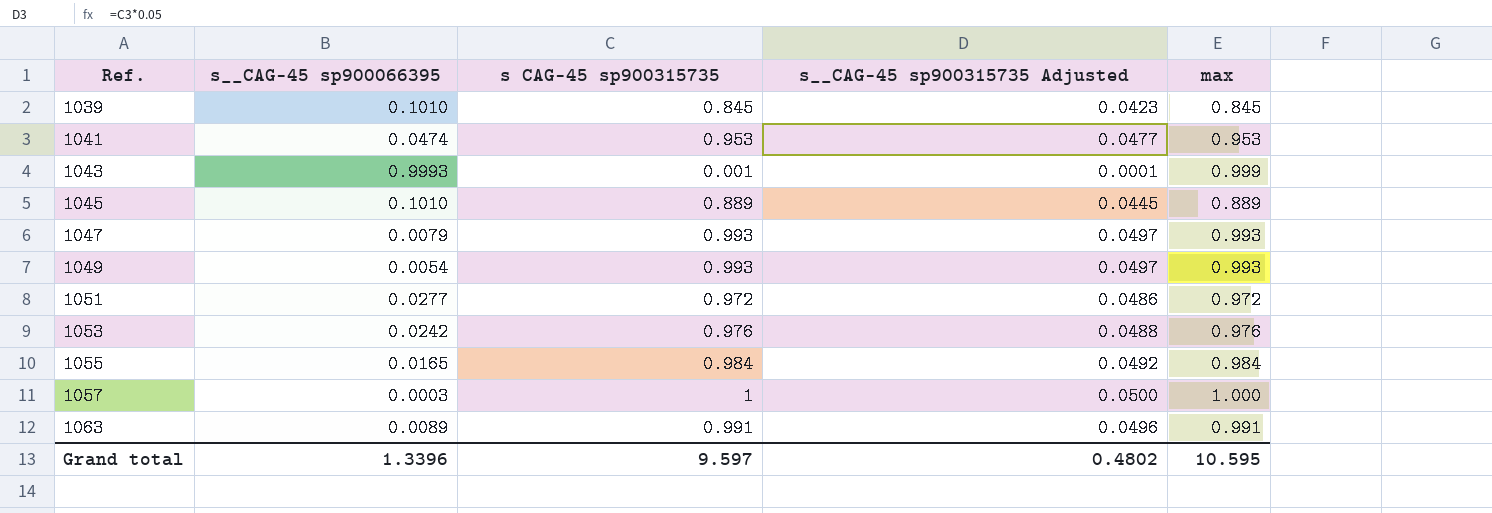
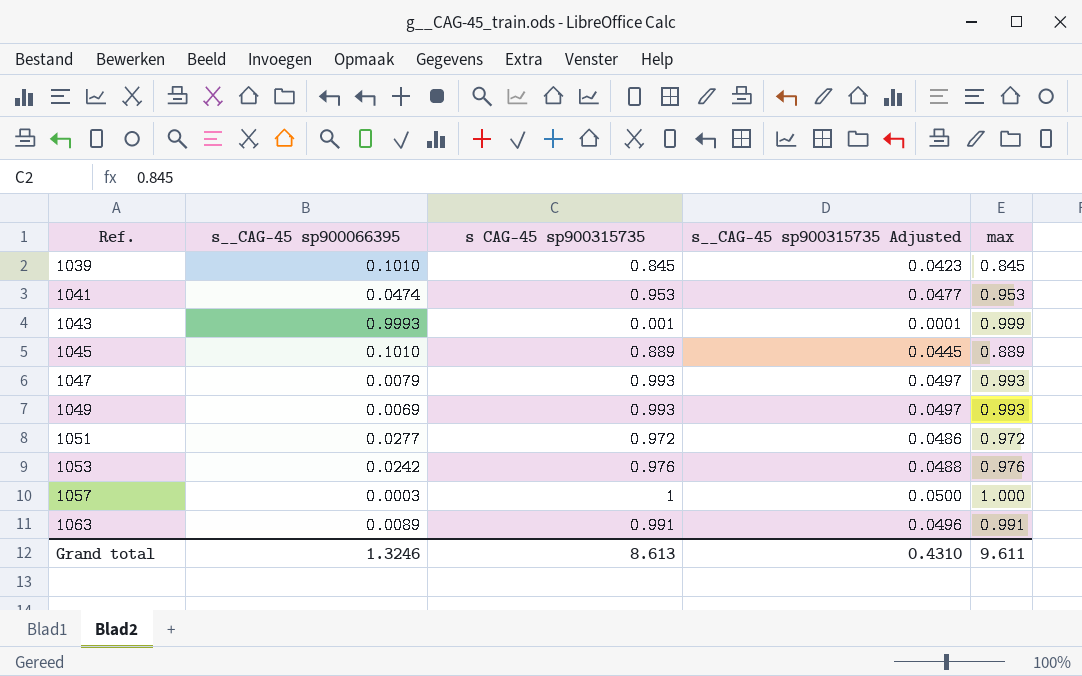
row 1055: 0.0165 | 0.984 | 0.0492 | 0.984 -> none
1049 | s__CAG-45 sp900066395: 0.0054 -> 0.0069
Grand total | s__CAG-45 sp900066395: 1.3396 -> 1.3246
Grand total | s CAG-45 sp900315735: 9.597 -> 8.613
Grand total | s__CAG-45 sp900315735 Adjusted: 0.4802 -> 0.4310
Grand total | max: 10.595 -> 9.611

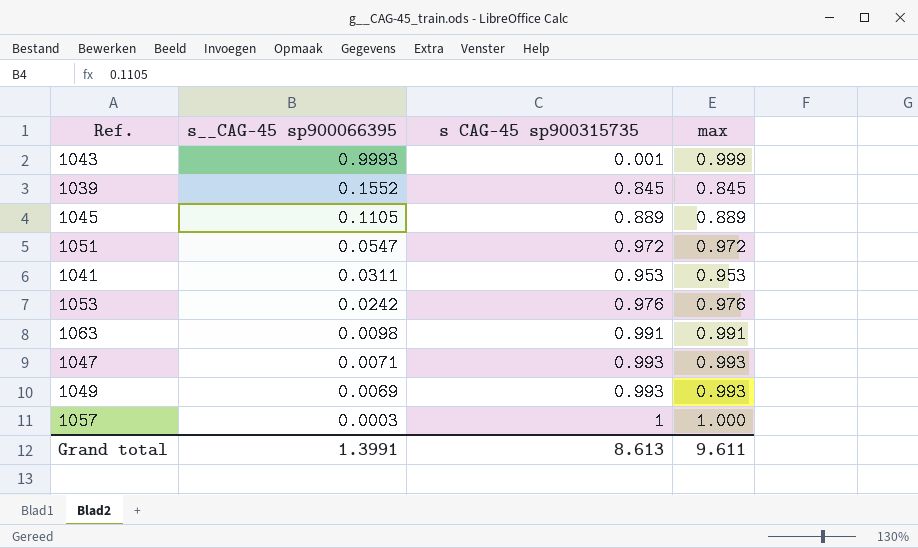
row order: Ref. ascending -> s__CAG-45 sp900066395 descending
column s__CAG-45 sp900315735 Adjusted | formula: [s CAG-45 sp900315735] * 0.05 -> none
1039 | s__CAG-45 sp900066395: 0.1010 -> 0.1552
1045 | s__CAG-45 sp900066395: 0.1010 -> 0.1105
1051 | s__CAG-45 sp900066395: 0.0277 -> 0.0547
1041 | s__CAG-45 sp900066395: 0.0474 -> 0.0311
1063 | s__CAG-45 sp900066395: 0.0089 -> 0.0098
1047 | s__CAG-45 sp900066395: 0.0079 -> 0.0071
Grand total | s__CAG-45 sp900066395: 1.3246 -> 1.3991

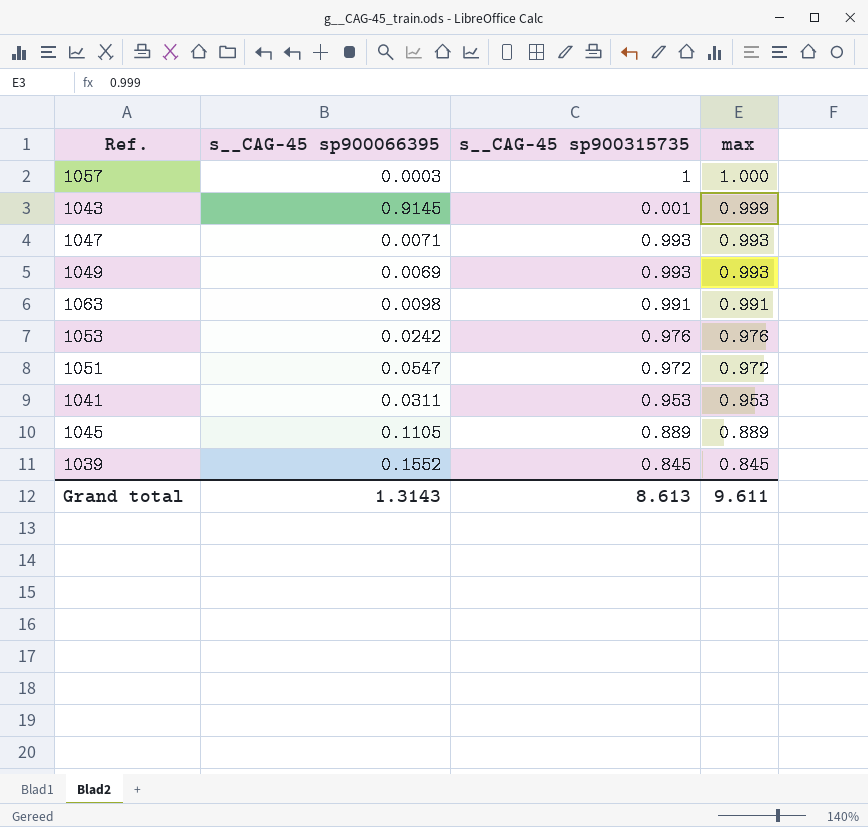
row order: s__CAG-45 sp900066395 descending -> max descending
column name: s CAG-45 sp900315735 -> s__CAG-45 sp900315735
1043 | s__CAG-45 sp900066395: 0.9993 -> 0.9145
Grand total | s__CAG-45 sp900066395: 1.3991 -> 1.3143

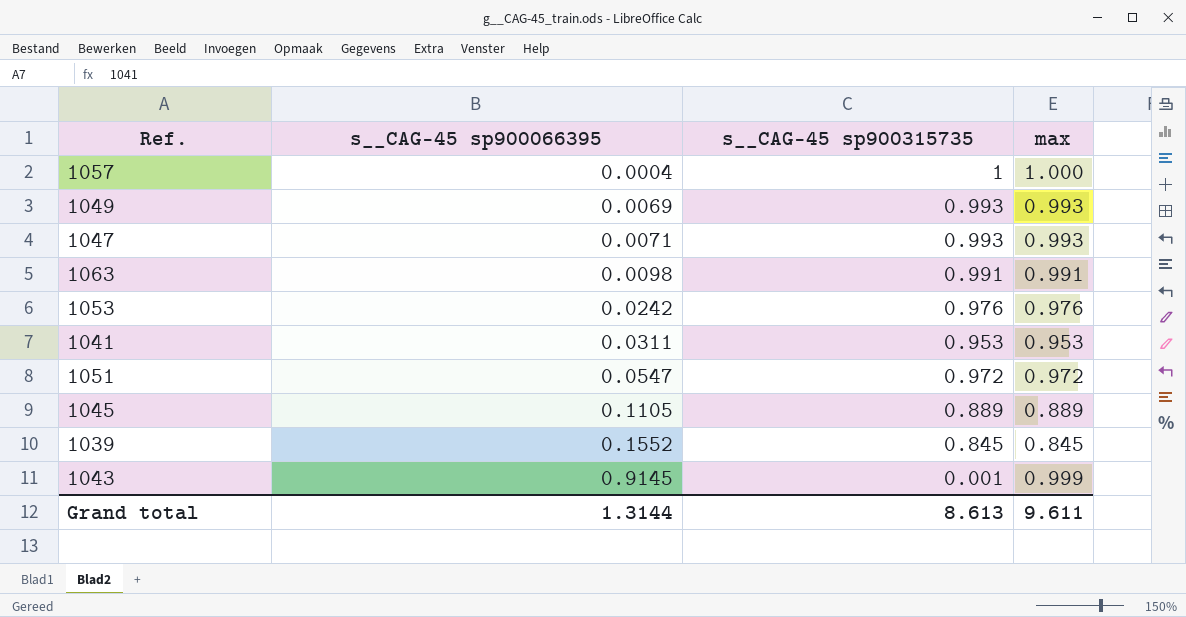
row order: max descending -> s__CAG-45 sp900066395 ascending
1057 | s__CAG-45 sp900066395: 0.0003 -> 0.0004
Grand total | s__CAG-45 sp900066395: 1.3143 -> 1.3144

